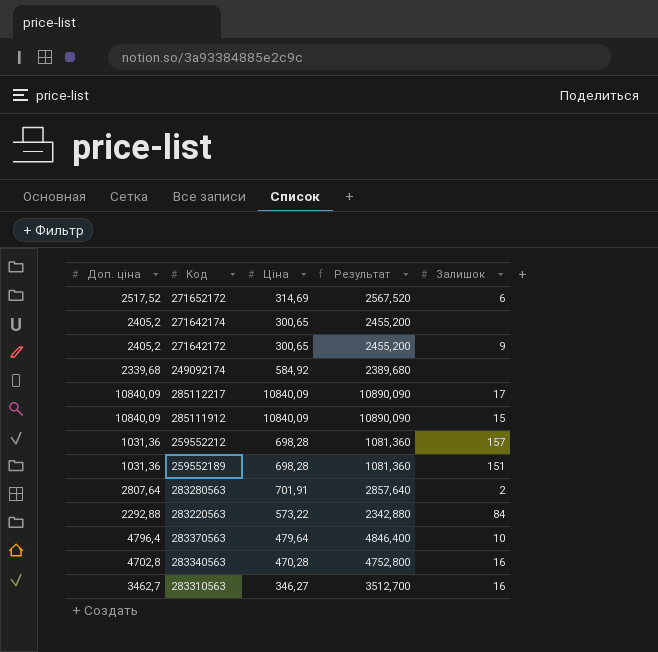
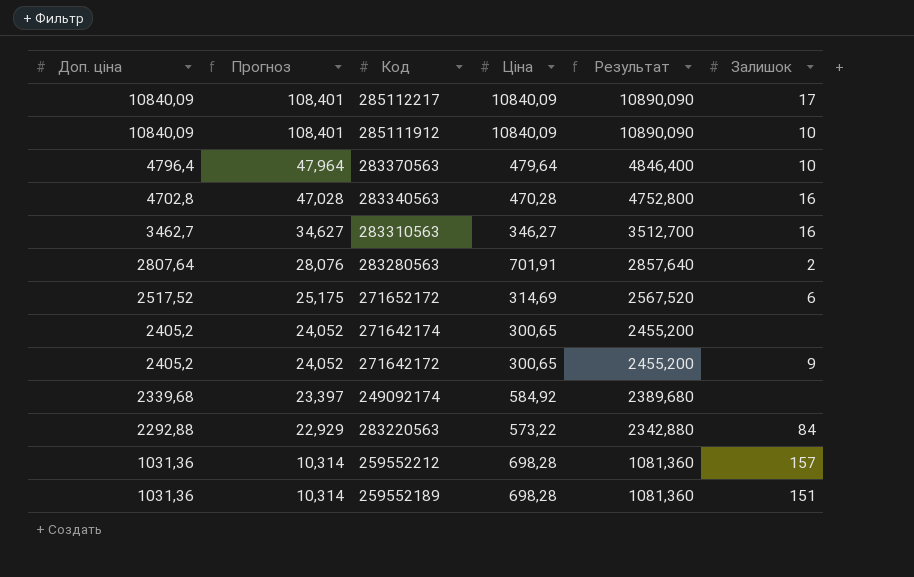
row order: none -> Доп. ціна descending
column Прогноз | formula: none -> [Доп. ціна] * 0,01
285111912 | Залишок: 15 -> 10

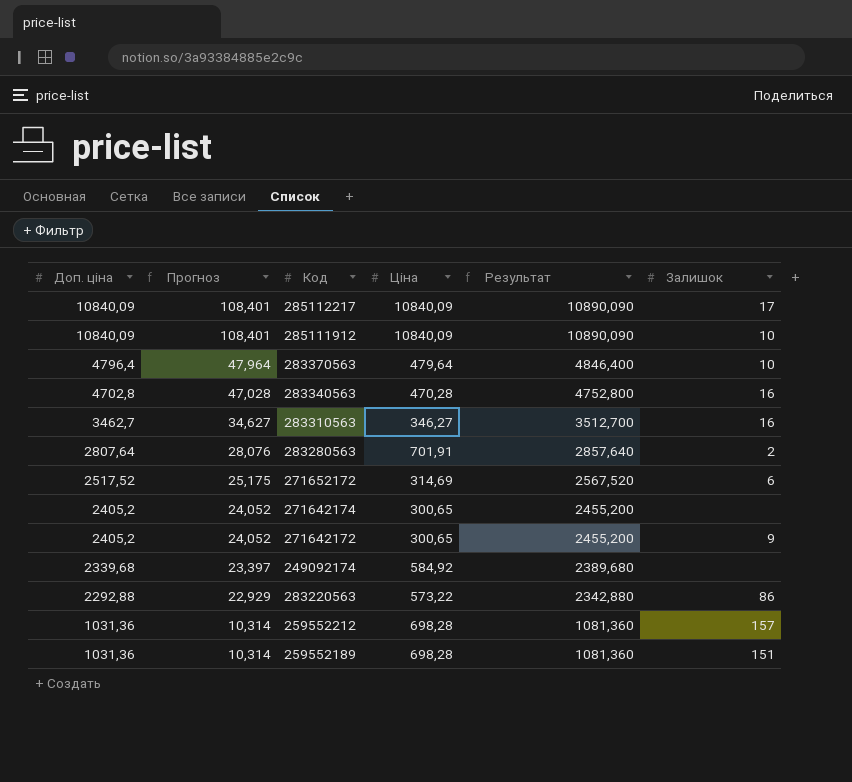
283220563 | Залишок: 84 -> 86

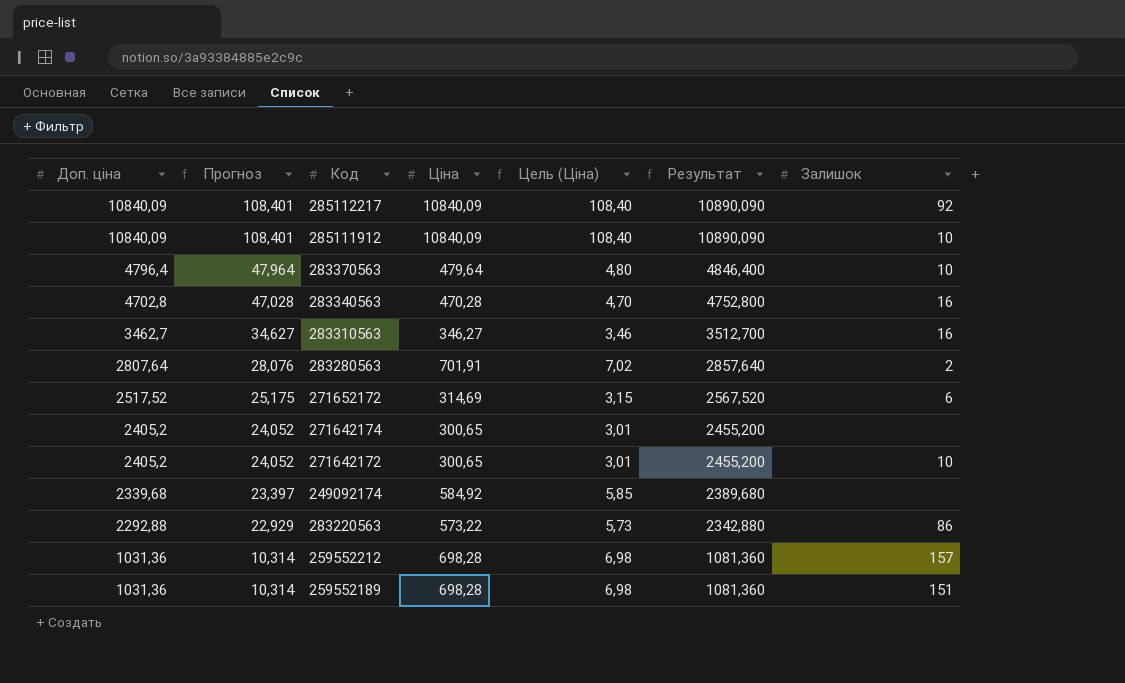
column Цель (Ціна) | formula: none -> [Ціна] * 0,01
285112217 | Залишок: 17 -> 92
271642172 | Залишок: 9 -> 10

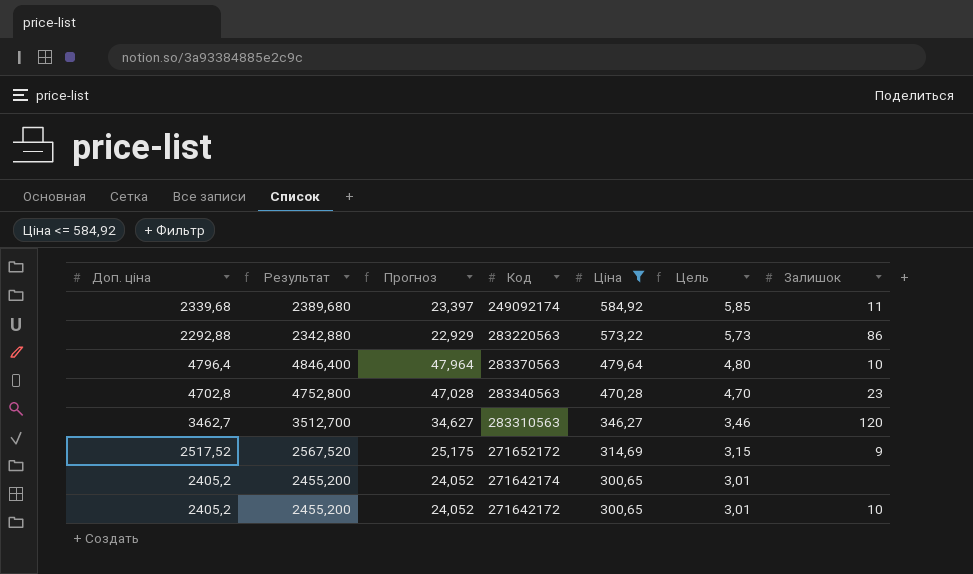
filter: none -> Ціна <= 584,92
row order: Доп. ціна descending -> Ціна descending
column Результат | position: 6 -> 2
column name: Цель (Ціна) -> Цель
249092174 | Залишок: none -> 11
283340563 | Залишок: 16 -> 23
283310563 | Залишок: 16 -> 120
271652172 | Залишок: 6 -> 9

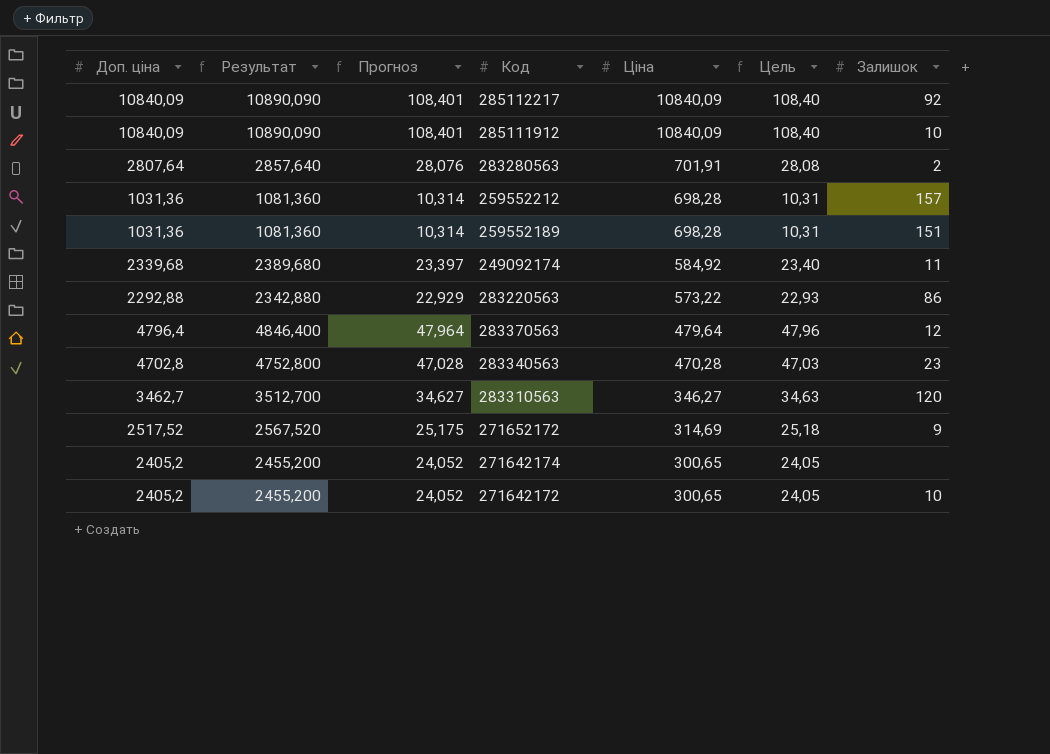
filter: Ціна <= 584,92 -> none
column Цель | formula: [Ціна] * 0,01 -> [Доп. ціна] * 0,01
283370563 | Залишок: 10 -> 12

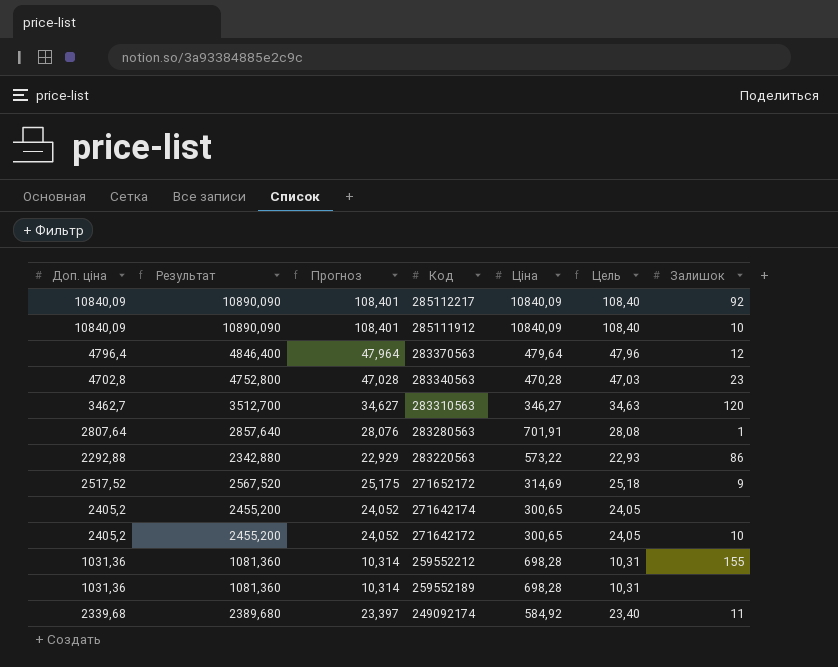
row order: Ціна descending -> Код descending
283280563 | Залишок: 2 -> 1
259552212 | Залишок: 157 -> 155
259552189 | Залишок: 151 -> none

